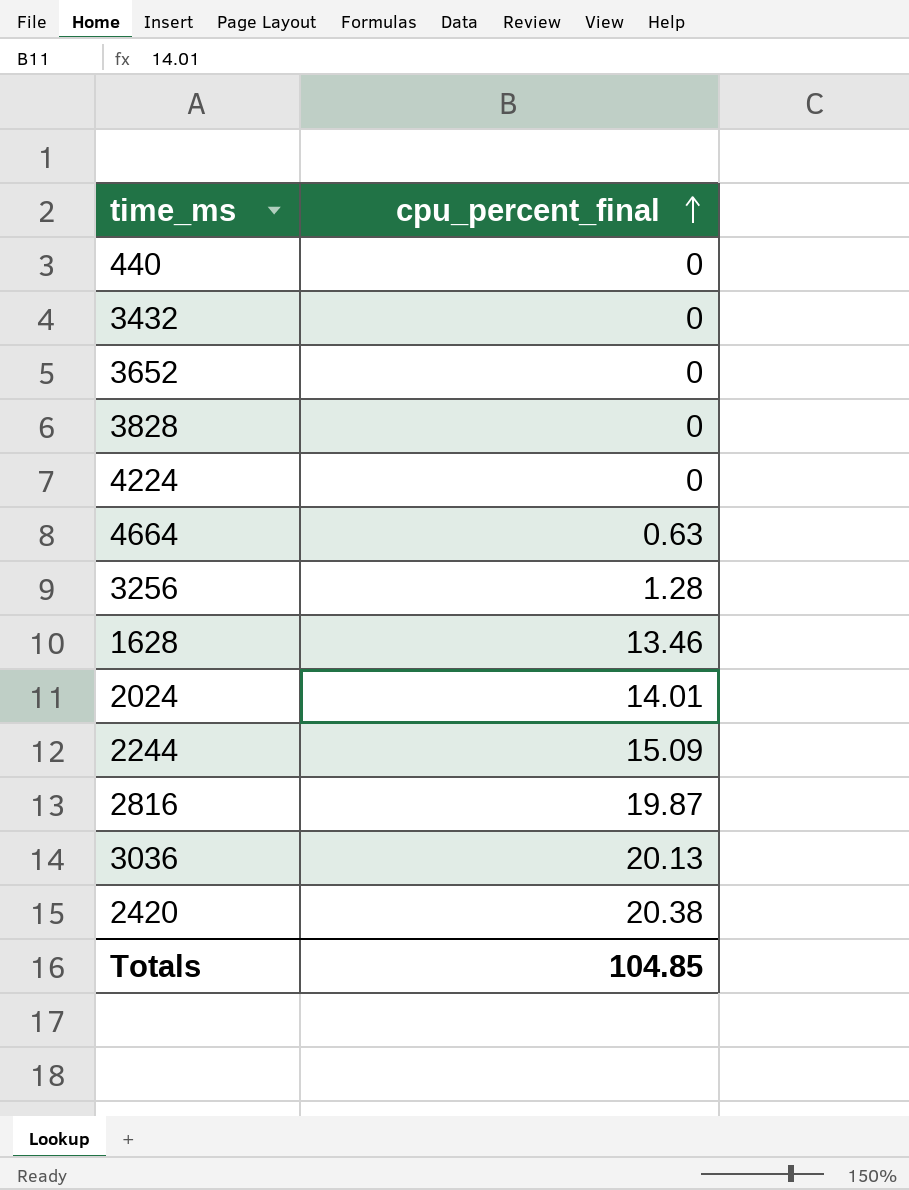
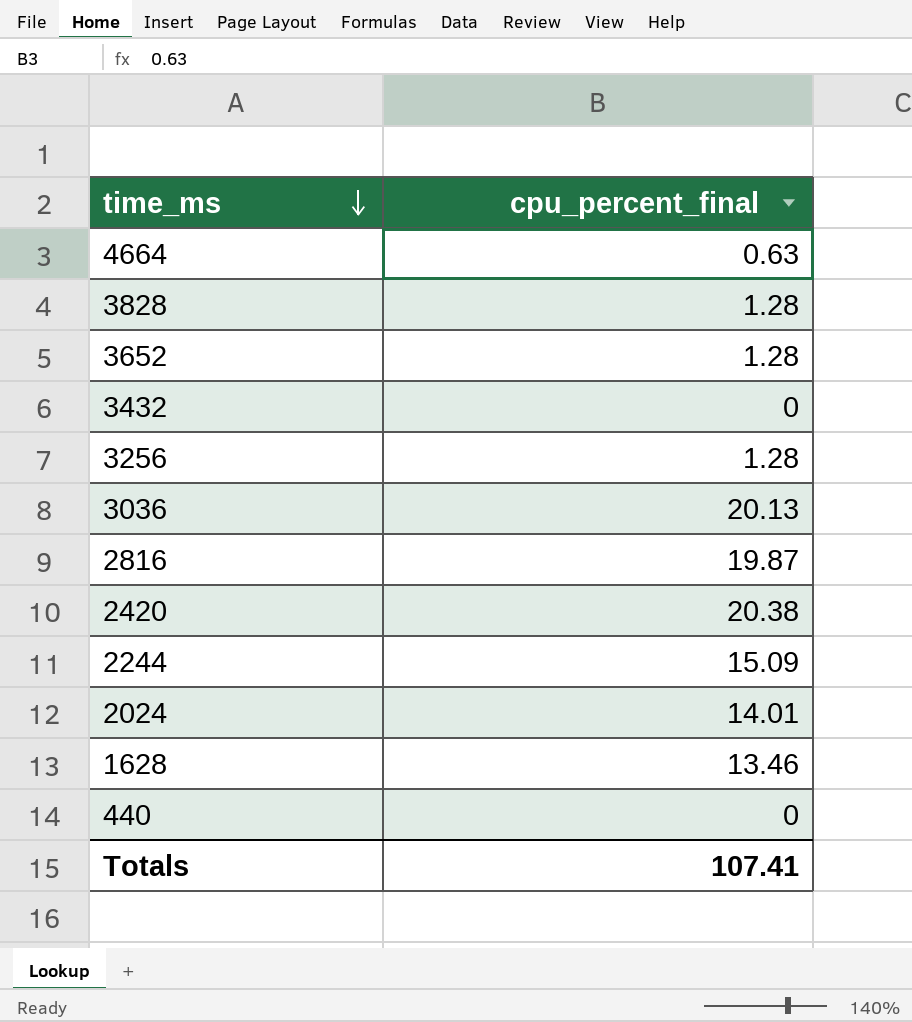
row order: cpu_percent_final ascending -> time_ms descending
row 4224: 0 -> none
3828 | cpu_percent_final: 0 -> 1.28
3652 | cpu_percent_final: 0 -> 1.28
Totals | cpu_percent_final: 104.85 -> 107.41

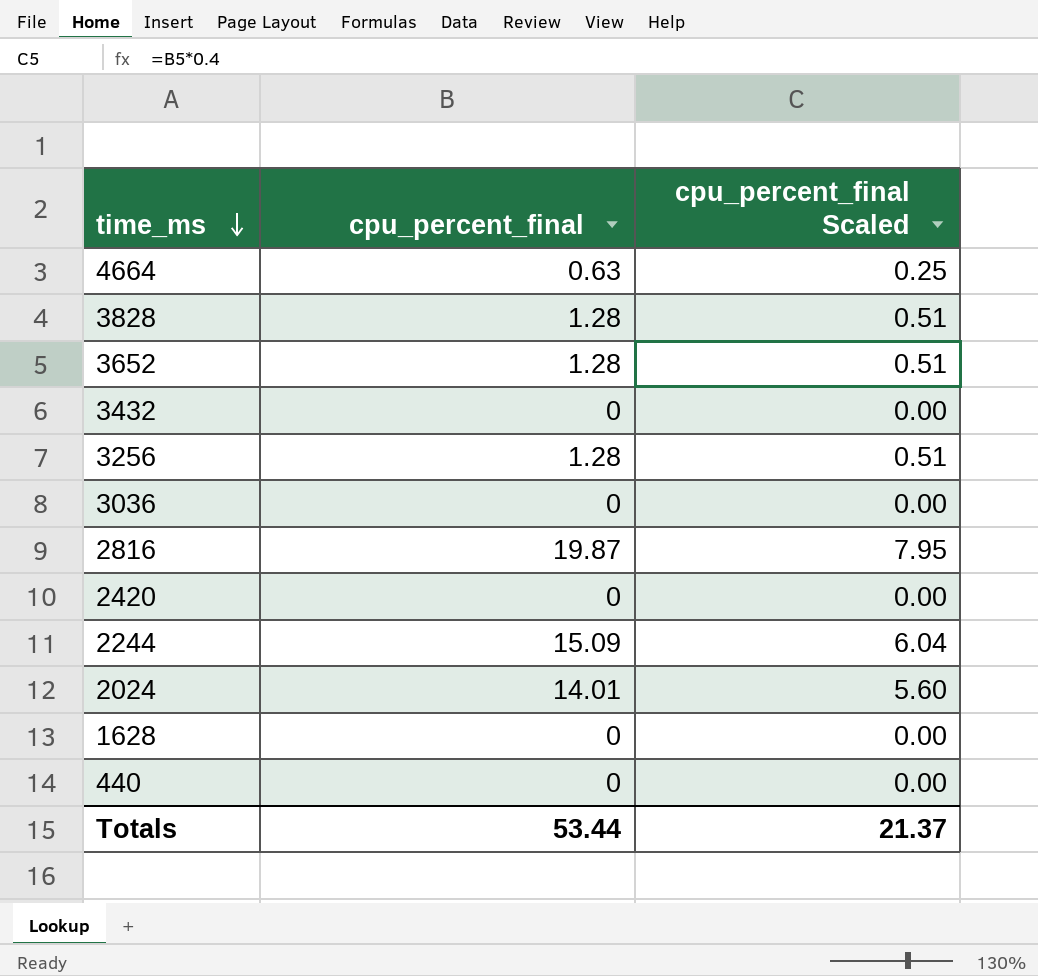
column cpu_percent_final Scaled | formula: none -> [cpu_percent_final] * 0.4
3036 | cpu_percent_final: 20.13 -> 0
2420 | cpu_percent_final: 20.38 -> 0
1628 | cpu_percent_final: 13.46 -> 0
Totals | cpu_percent_final: 107.41 -> 53.44

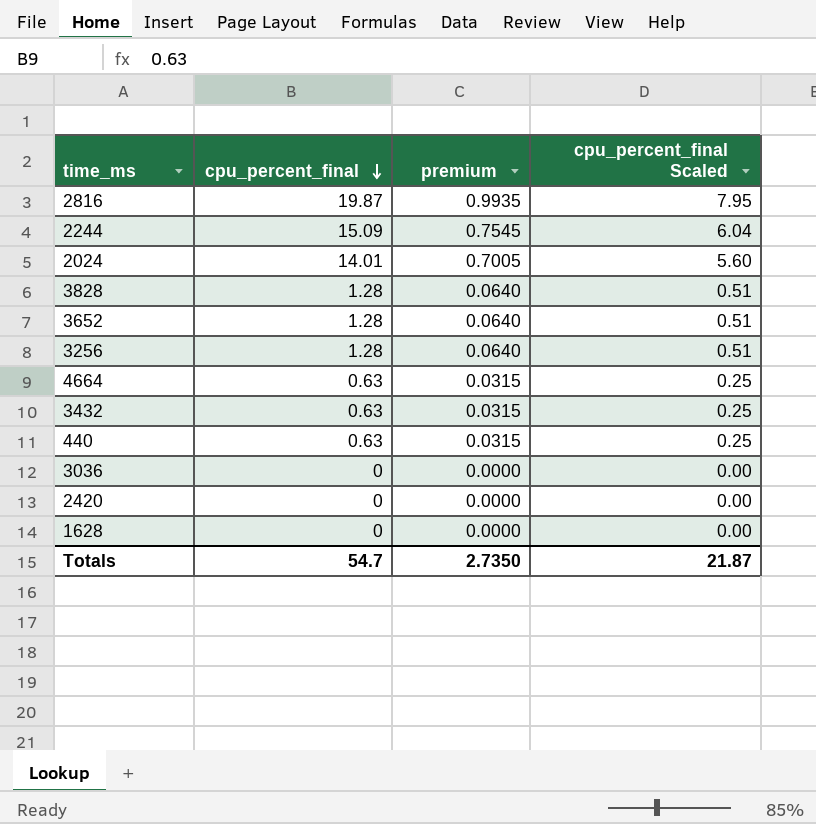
row order: time_ms descending -> cpu_percent_final descending
column premium | formula: none -> [cpu_percent_final] * 0.05
3432 | cpu_percent_final: 0 -> 0.63
3432 | cpu_percent_final Scaled: 0.00 -> 0.25
440 | cpu_percent_final: 0 -> 0.63
440 | cpu_percent_final Scaled: 0.00 -> 0.25
Totals | cpu_percent_final: 53.44 -> 54.7
Totals | cpu_percent_final Scaled: 21.37 -> 21.87

